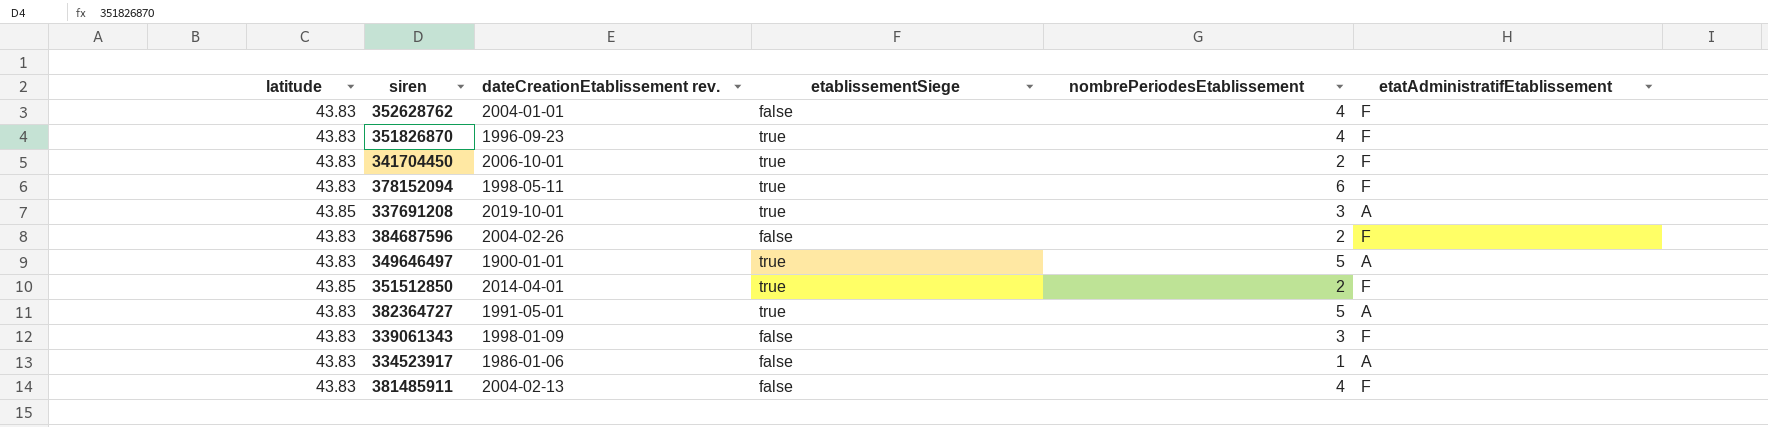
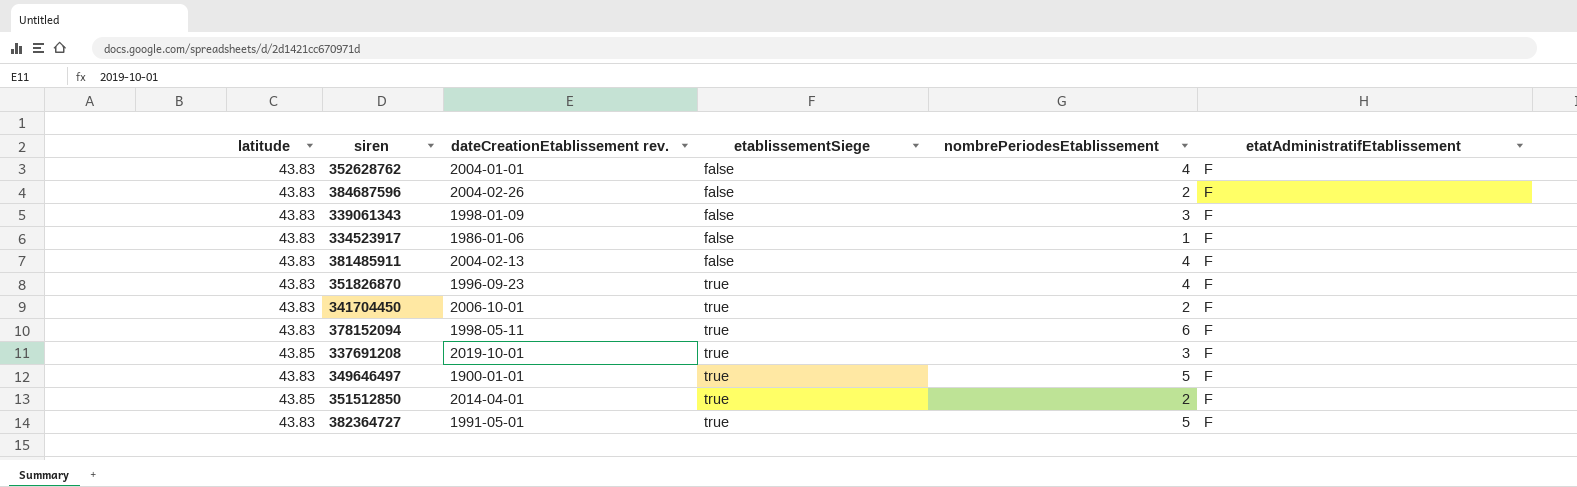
row order: none -> etablissementSiege ascending
334523917 | etatAdministratifEtablissement: A -> F
337691208 | etatAdministratifEtablissement: A -> F
349646497 | etatAdministratifEtablissement: A -> F
382364727 | etatAdministratifEtablissement: A -> F

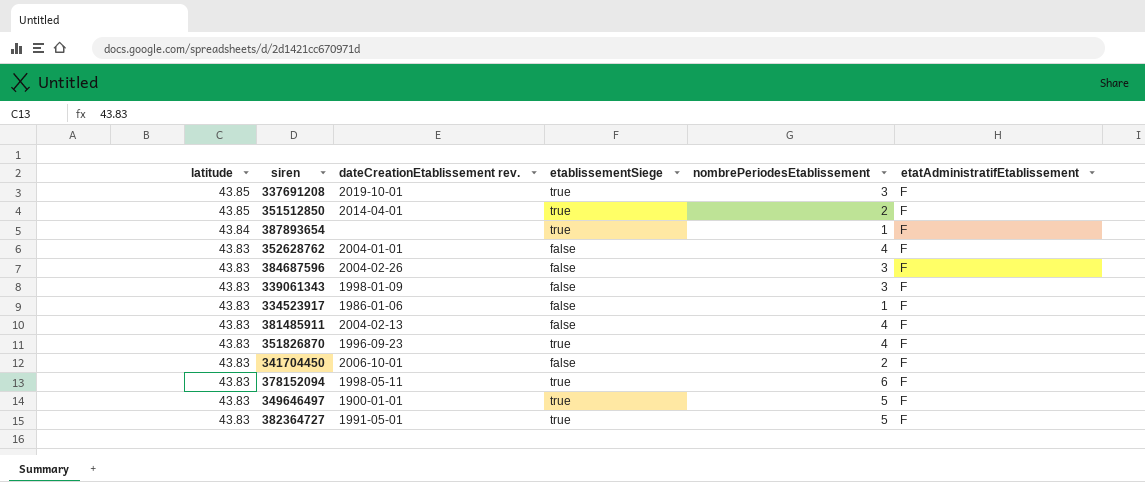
row order: etablissementSiege ascending -> latitude descending
row 387893654: none -> 43.84 | none | true | 1 | F
384687596 | nombrePeriodesEtablissement: 2 -> 3
341704450 | etablissementSiege: true -> false

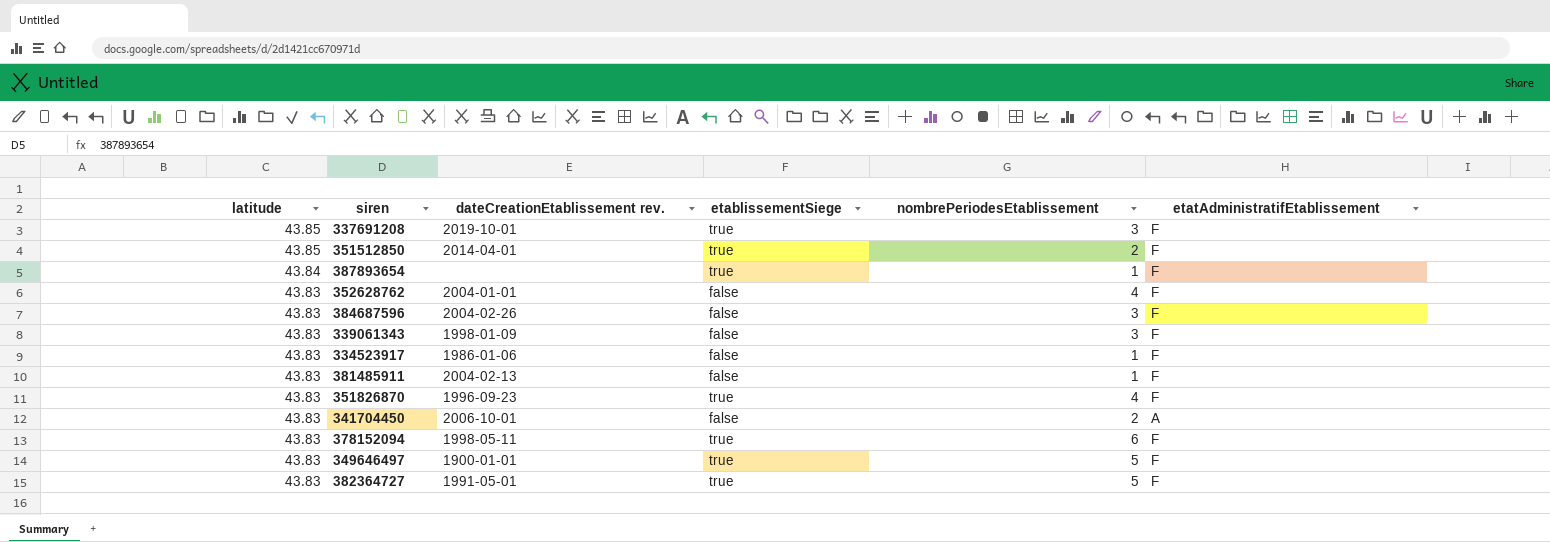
381485911 | nombrePeriodesEtablissement: 4 -> 1
341704450 | etatAdministratifEtablissement: F -> A

